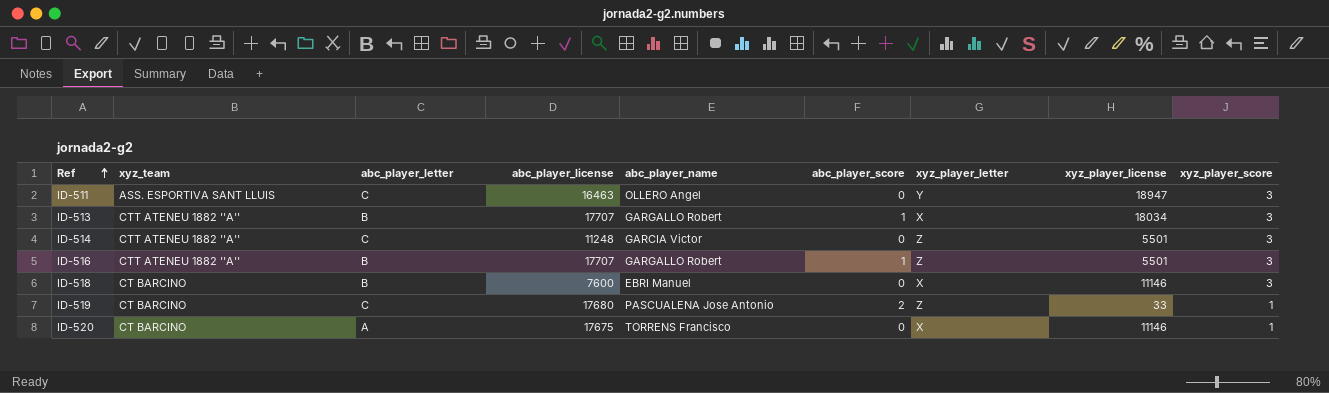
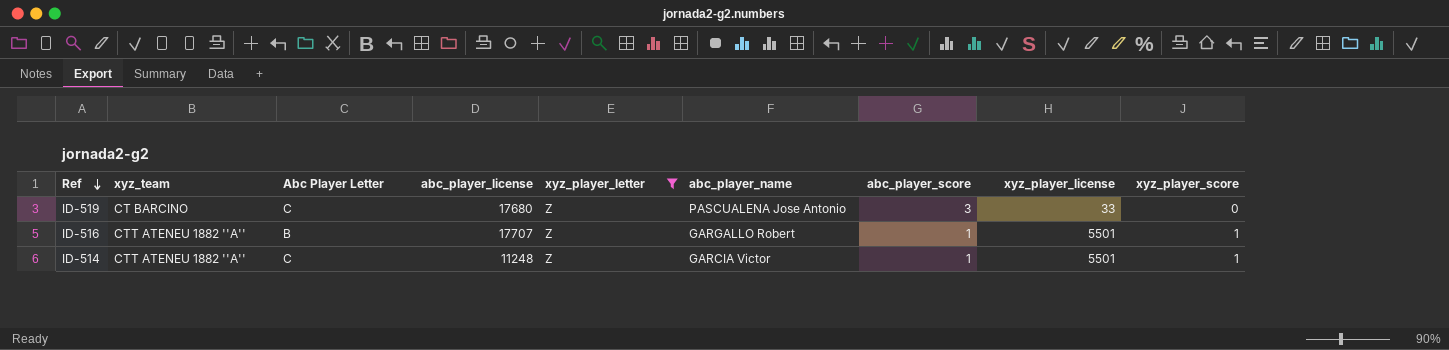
filter: none -> xyz_player_letter = Z
row order: Ref ascending -> Ref descending
column name: abc_player_letter -> Abc Player Letter
column xyz_player_letter | position: 7 -> 5
ID-519 | abc_player_score: 2 -> 3
ID-519 | xyz_player_score: 1 -> 0
ID-516 | xyz_player_score: 3 -> 1
ID-514 | abc_player_score: 0 -> 1
ID-514 | xyz_player_score: 3 -> 1

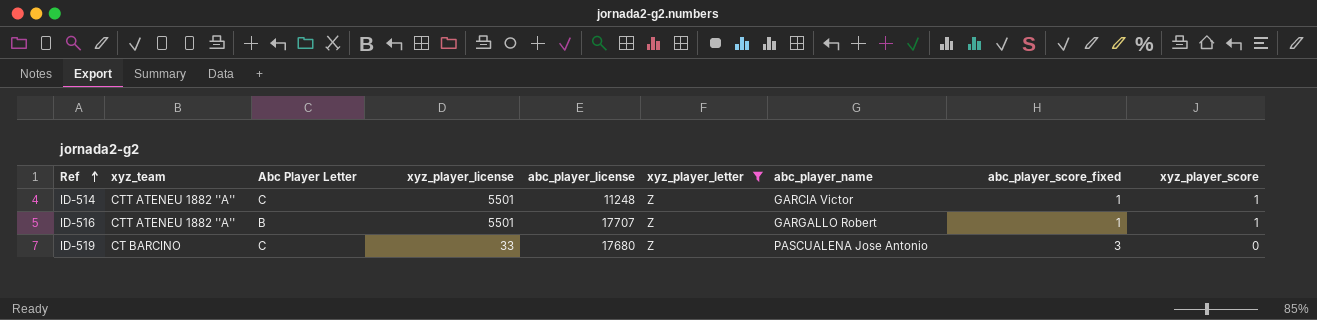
row order: Ref descending -> Ref ascending
column xyz_player_license | position: 8 -> 4
column name: abc_player_score -> abc_player_score_fixed

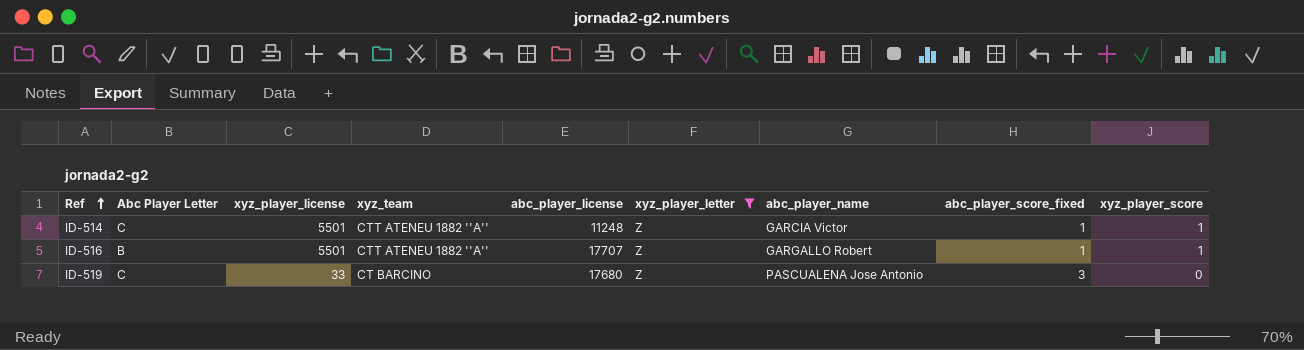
column xyz_team | position: 2 -> 4

